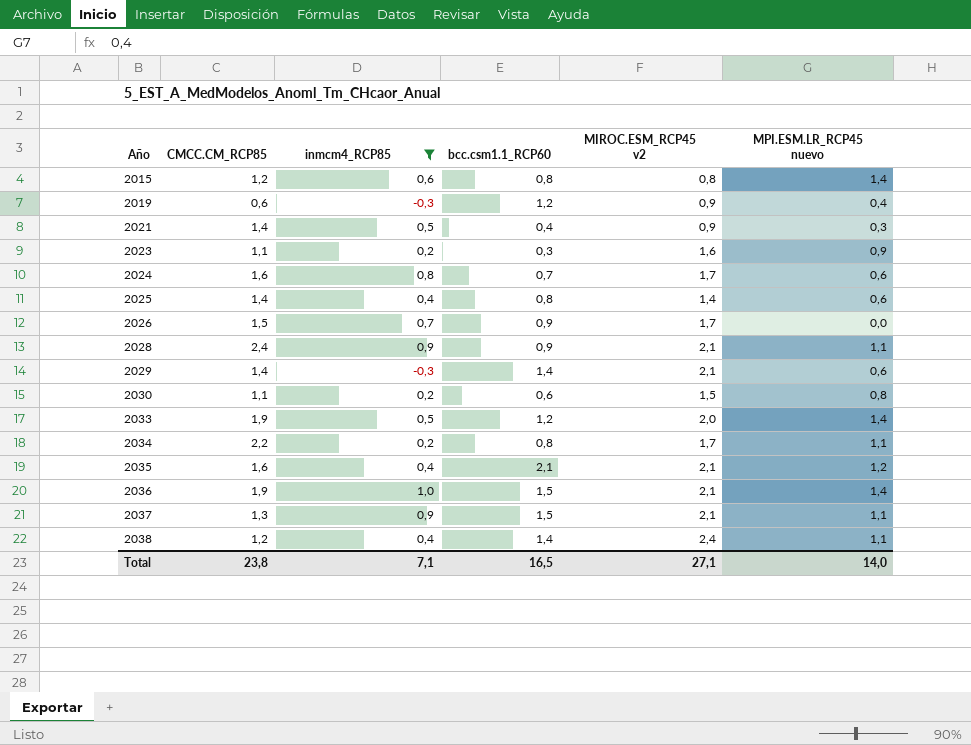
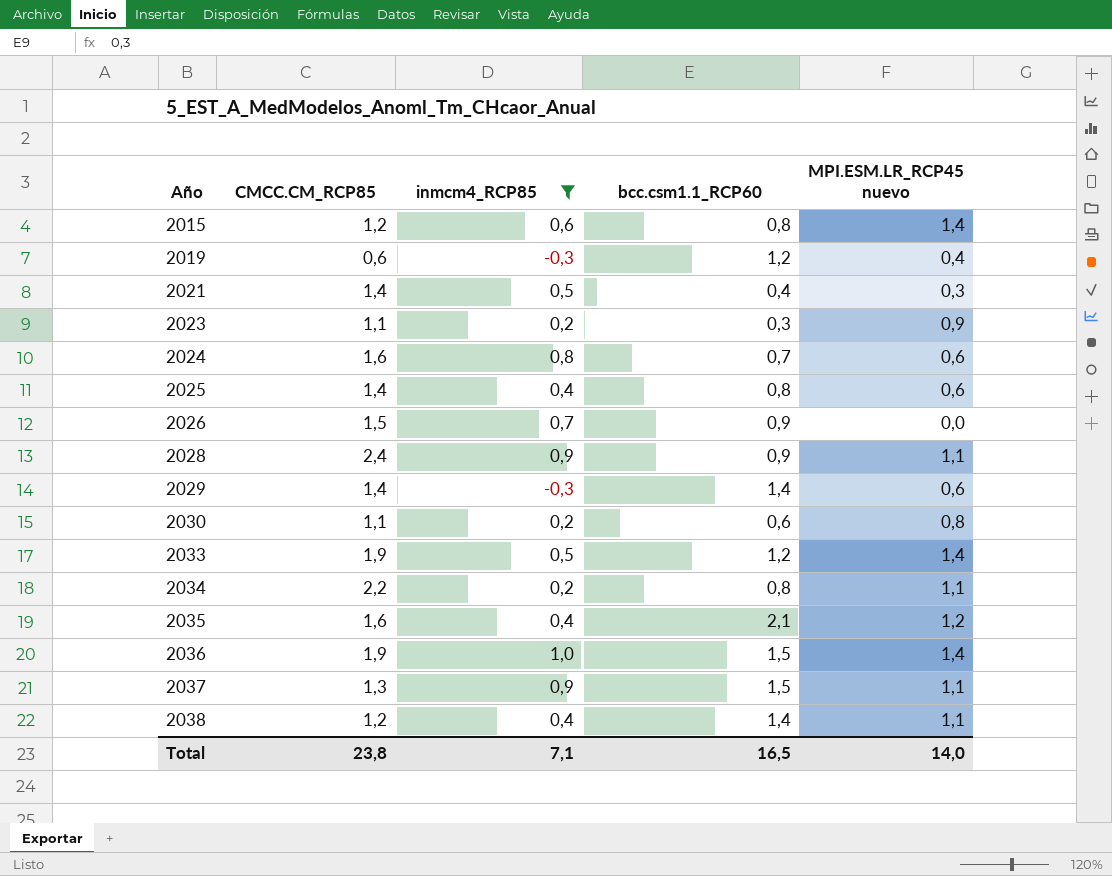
column MIROC.ESM_RCP45 v2 | position: 5 -> none

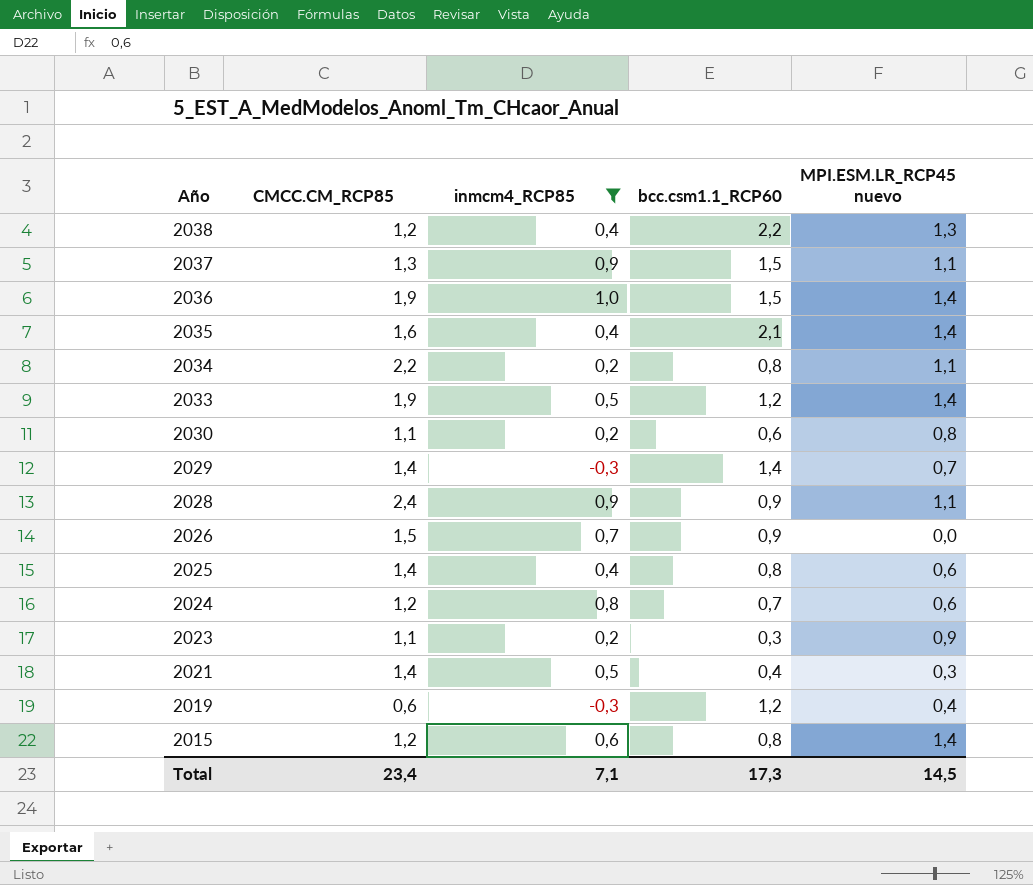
row order: Año ascending -> Año descending
2038 | bcc.csm1.1_RCP60: 1,4 -> 2,2
2038 | MPI.ESM.LR_RCP45 nuevo: 1,1 -> 1,3
2035 | MPI.ESM.LR_RCP45 nuevo: 1,2 -> 1,4
2029 | MPI.ESM.LR_RCP45 nuevo: 0,6 -> 0,7
2024 | CMCC.CM_RCP85: 1,6 -> 1,2
Total | CMCC.CM_RCP85: 23,8 -> 23,4
Total | bcc.csm1.1_RCP60: 16,5 -> 17,3
Total | MPI.ESM.LR_RCP45 nuevo: 14,0 -> 14,5

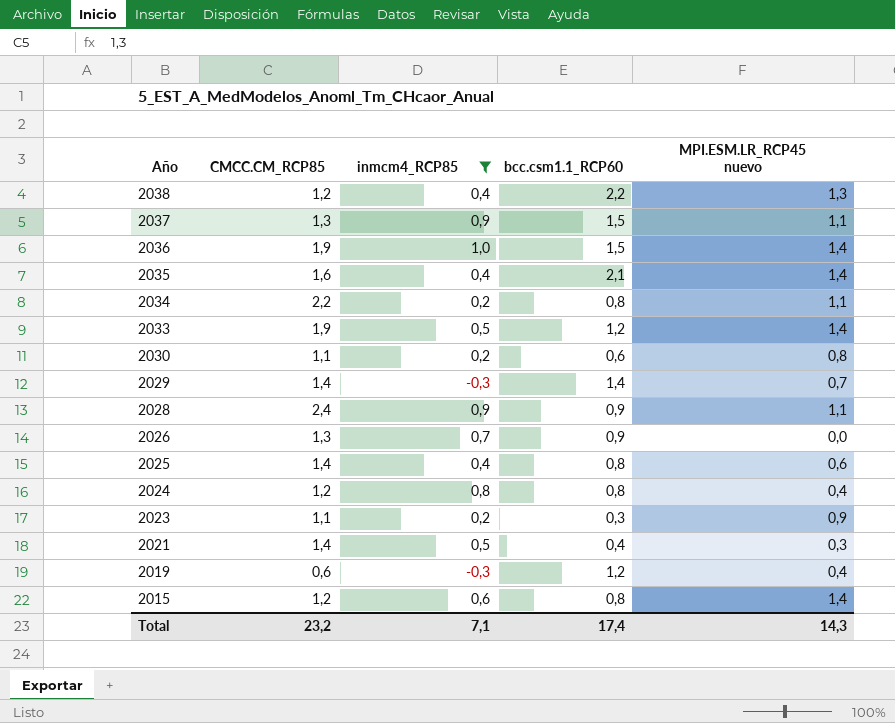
2026 | CMCC.CM_RCP85: 1,5 -> 1,3
2024 | bcc.csm1.1_RCP60: 0,7 -> 0,8
2024 | MPI.ESM.LR_RCP45 nuevo: 0,6 -> 0,4
Total | CMCC.CM_RCP85: 23,4 -> 23,2
Total | bcc.csm1.1_RCP60: 17,3 -> 17,4
Total | MPI.ESM.LR_RCP45 nuevo: 14,5 -> 14,3

